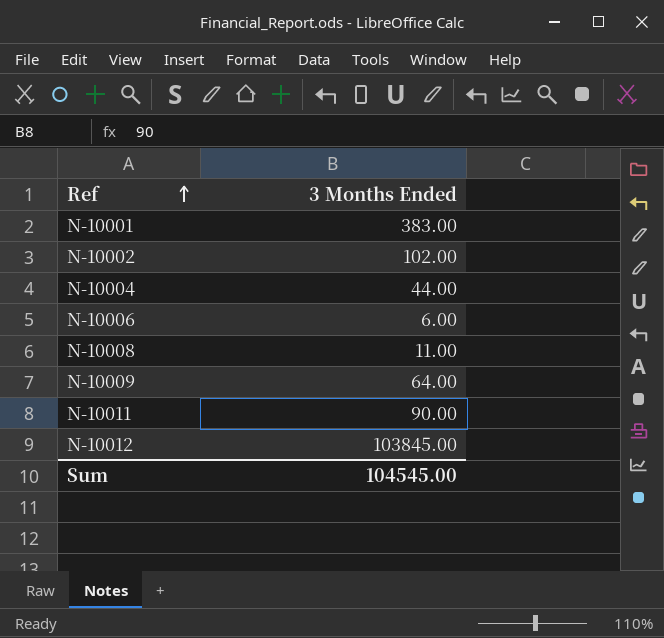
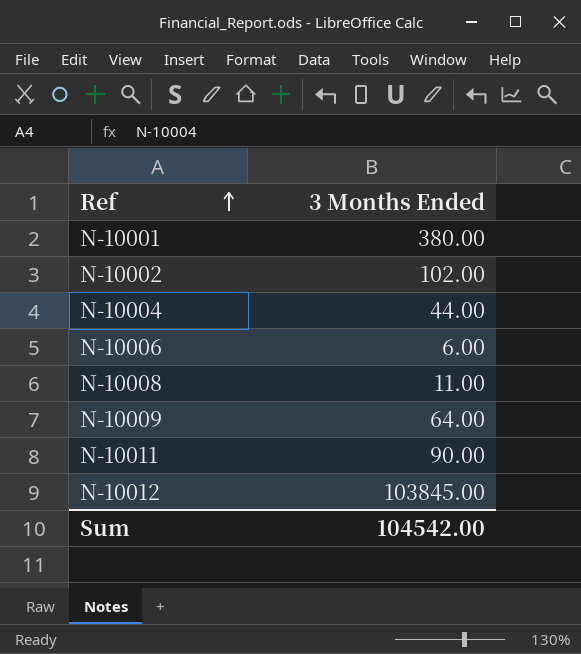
N-10001 | 3 Months Ended: 383.00 -> 380.00
Sum | 3 Months Ended: 104545.00 -> 104542.00

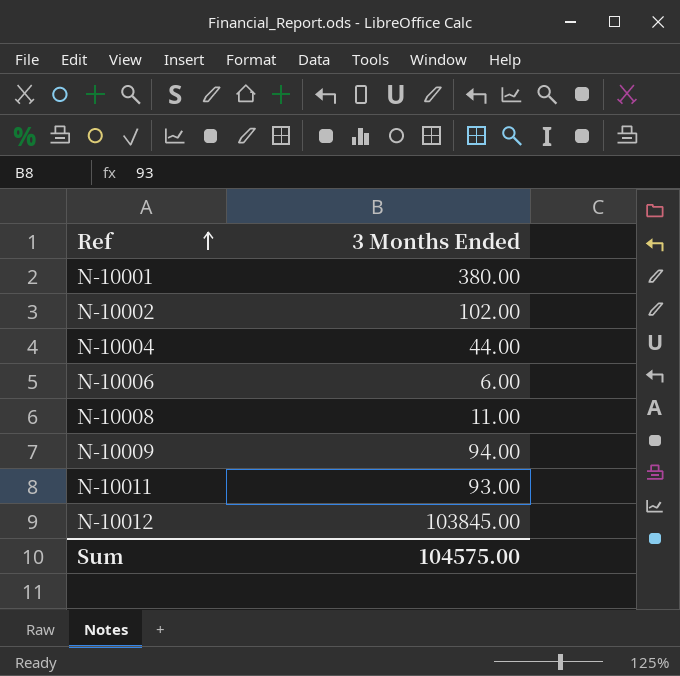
N-10009 | 3 Months Ended: 64.00 -> 94.00
N-10011 | 3 Months Ended: 90.00 -> 93.00
Sum | 3 Months Ended: 104542.00 -> 104575.00

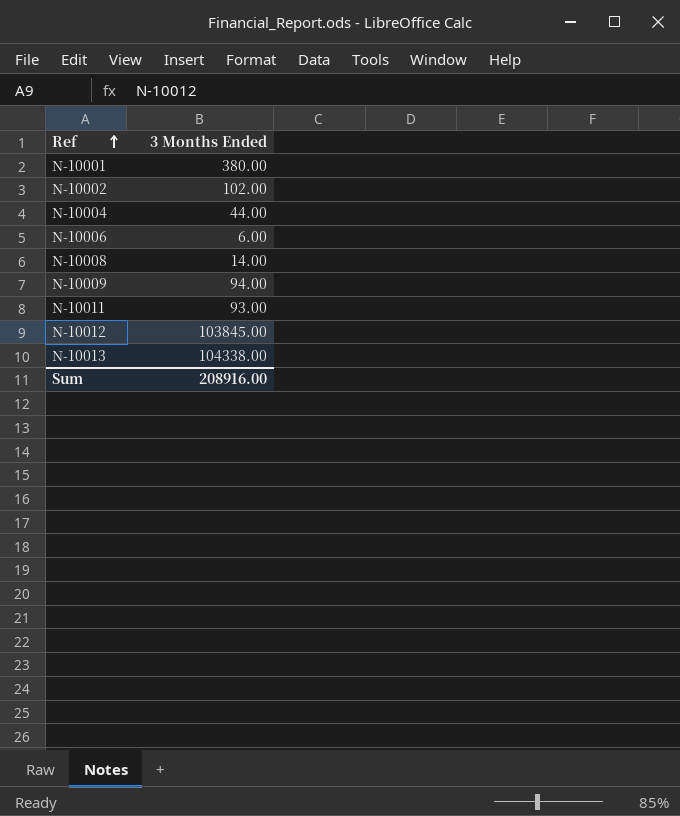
N-10008 | 3 Months Ended: 11.00 -> 14.00
row N-10013: none -> 104338.00
Sum | 3 Months Ended: 104575.00 -> 208916.00

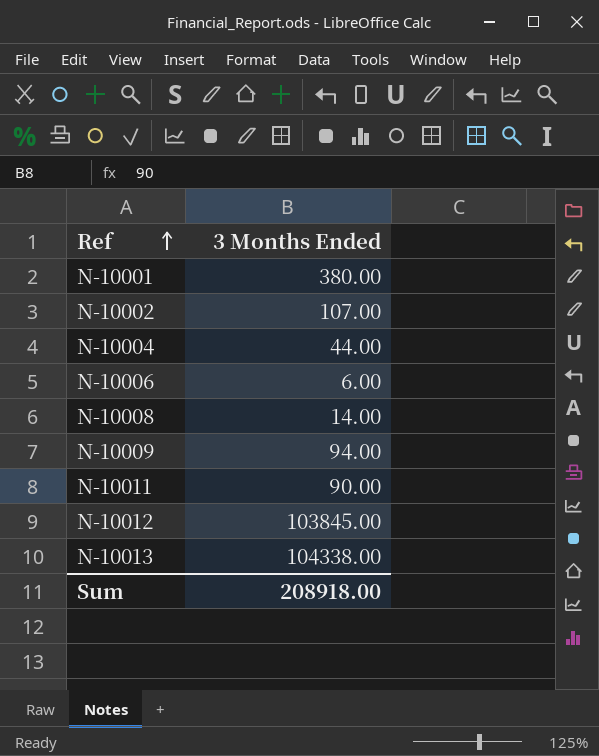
N-10002 | 3 Months Ended: 102.00 -> 107.00
N-10011 | 3 Months Ended: 93.00 -> 90.00
Sum | 3 Months Ended: 208916.00 -> 208918.00

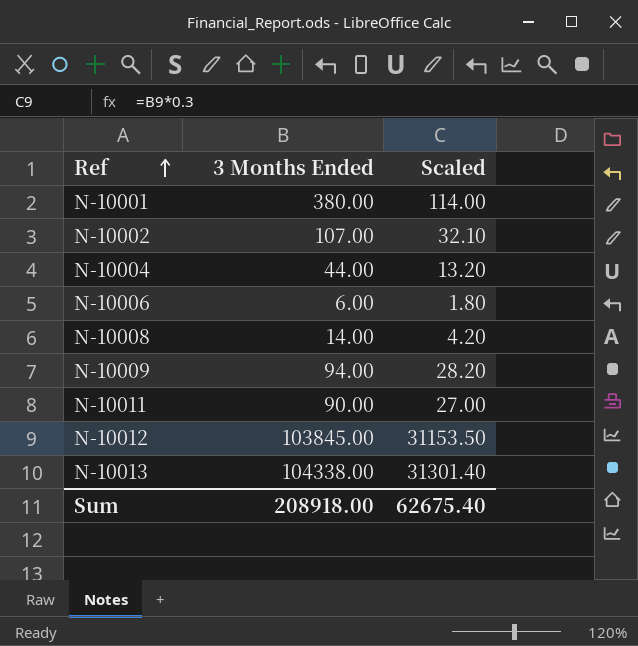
column Scaled | formula: none -> [3 Months Ended] * 0.3

